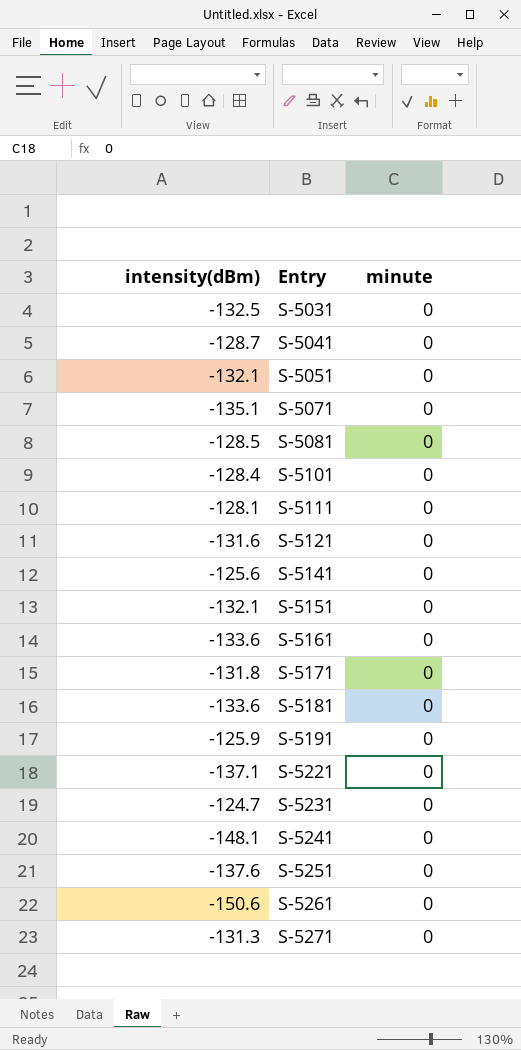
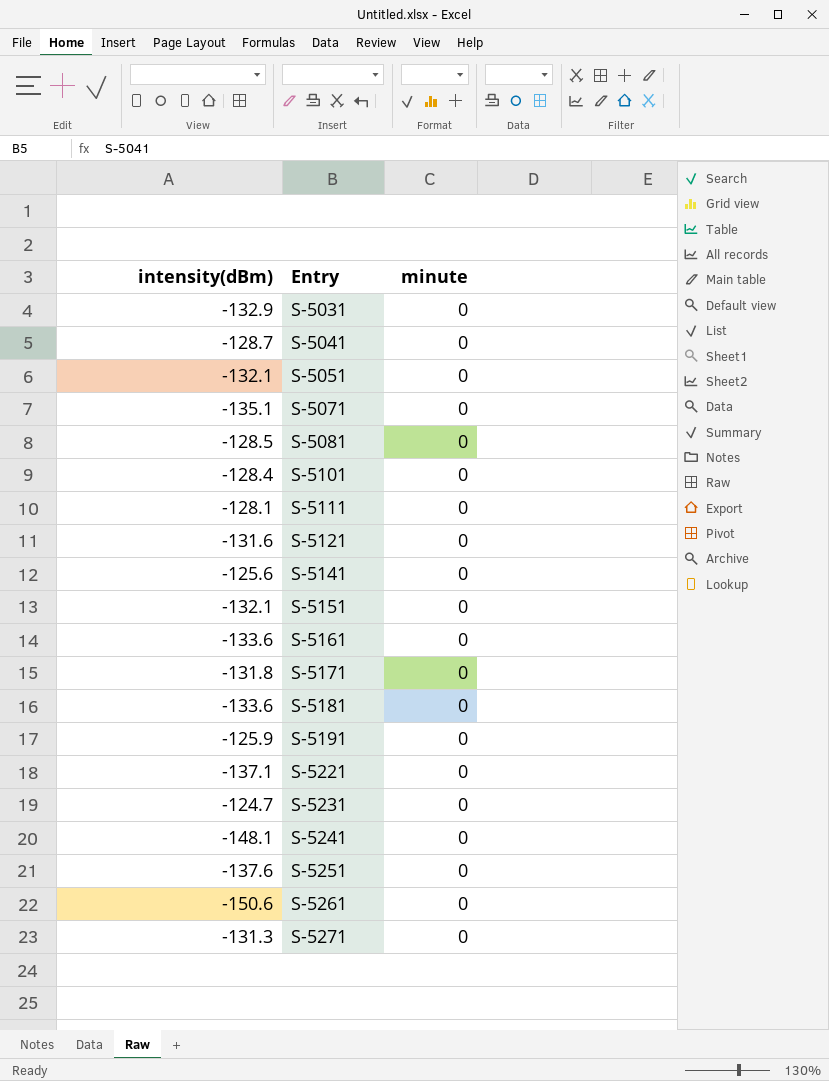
S-5031 | intensity(dBm): -132.5 -> -132.9

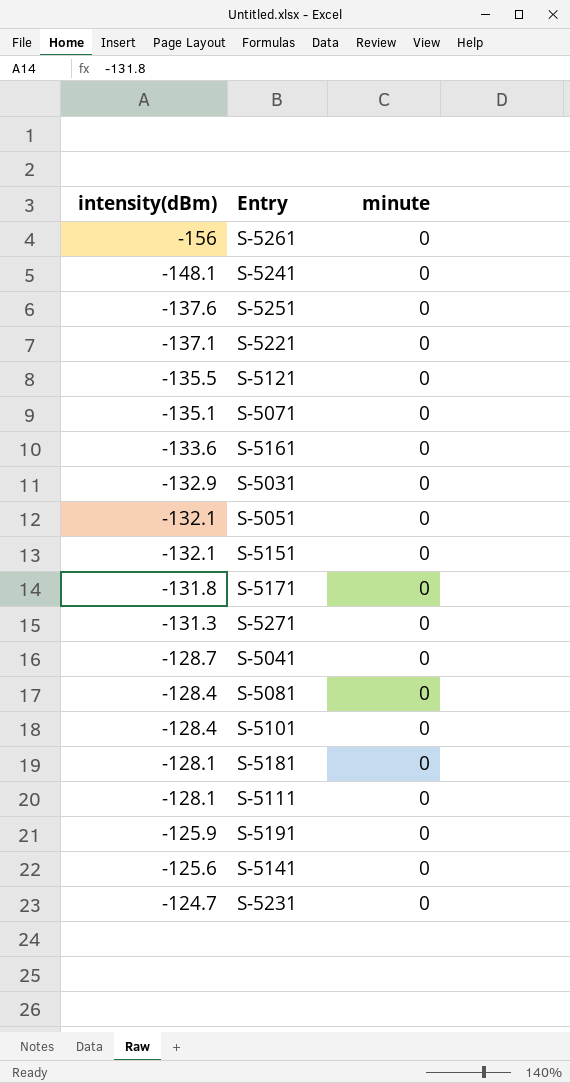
row order: Entry ascending -> intensity(dBm) ascending
S-5261 | intensity(dBm): -150.6 -> -156
S-5121 | intensity(dBm): -131.6 -> -135.5
S-5081 | intensity(dBm): -128.5 -> -128.4
S-5181 | intensity(dBm): -133.6 -> -128.1

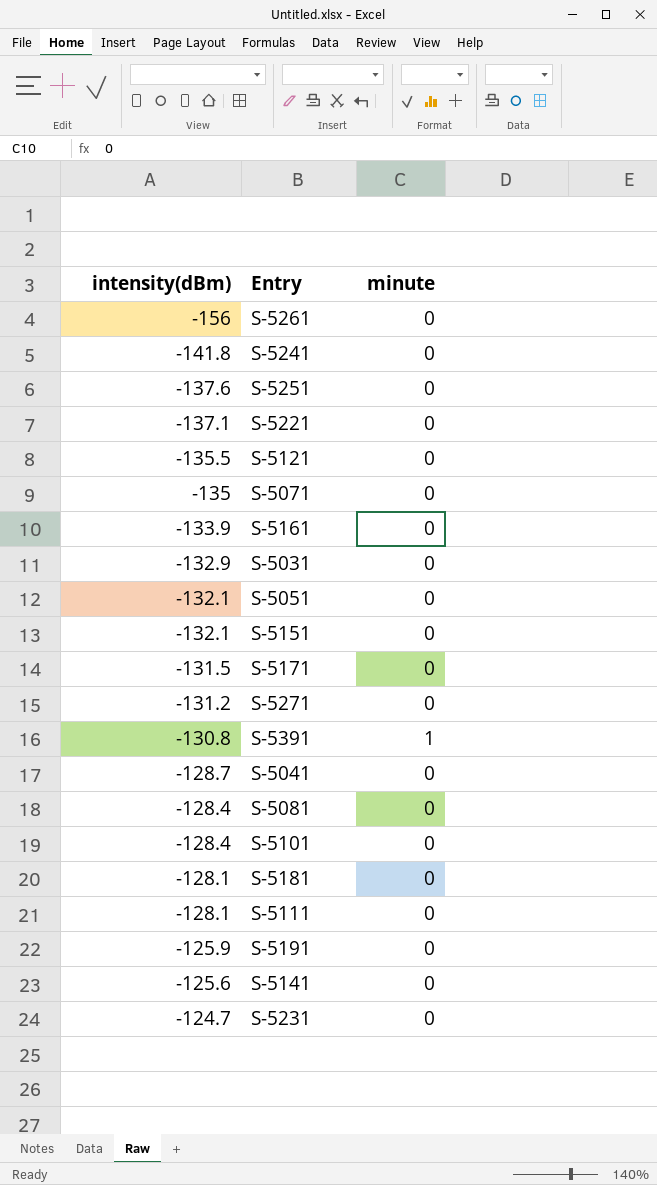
S-5241 | intensity(dBm): -148.1 -> -141.8
S-5071 | intensity(dBm): -135.1 -> -135
S-5161 | intensity(dBm): -133.6 -> -133.9
S-5171 | intensity(dBm): -131.8 -> -131.5
S-5271 | intensity(dBm): -131.3 -> -131.2
row S-5391: none -> -130.8 | 1

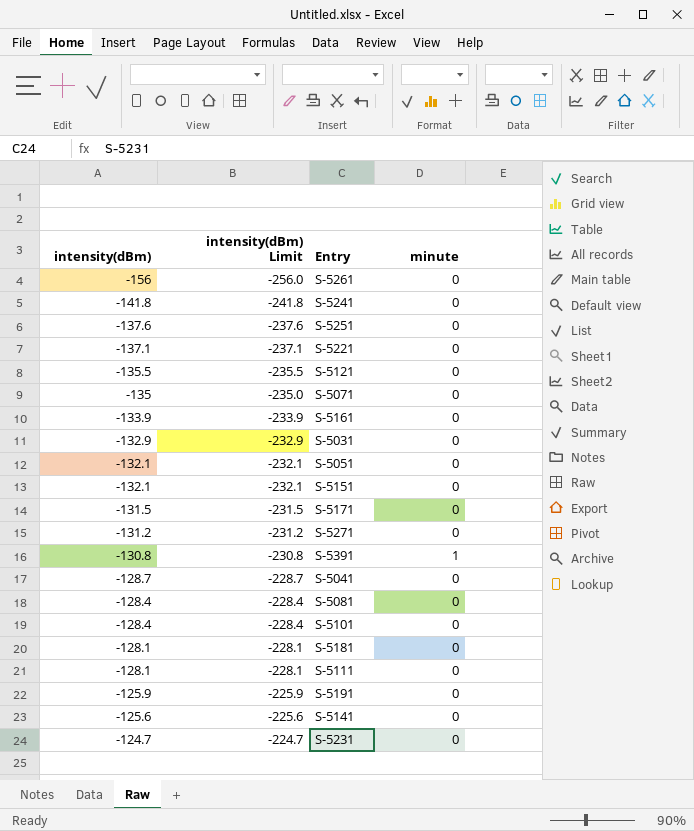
column intensity(dBm) Limit | formula: none -> [intensity(dBm)] - 100

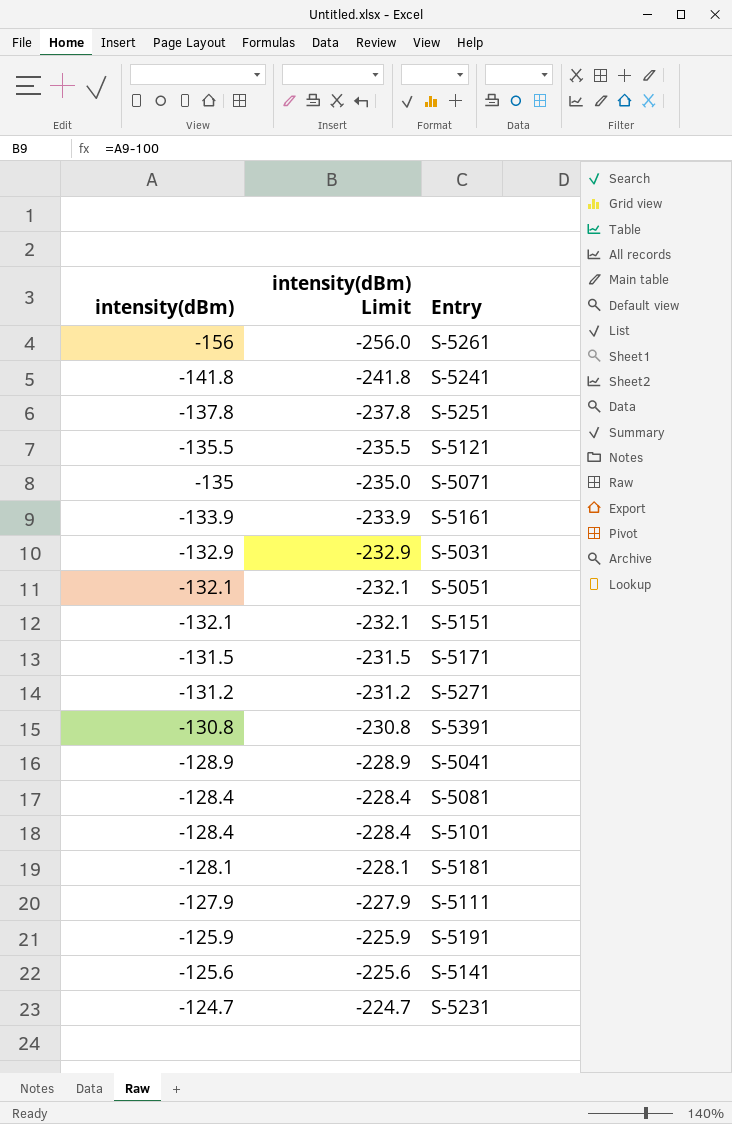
column minute | position: 4 -> none
row S-5221: -137.1 | -237.1 | 0 -> none
S-5251 | intensity(dBm): -137.6 -> -137.8
S-5251 | intensity(dBm) Limit: -237.6 -> -237.8
S-5041 | intensity(dBm): -128.7 -> -128.9
S-5041 | intensity(dBm) Limit: -228.7 -> -228.9
S-5111 | intensity(dBm): -128.1 -> -127.9
S-5111 | intensity(dBm) Limit: -228.1 -> -227.9

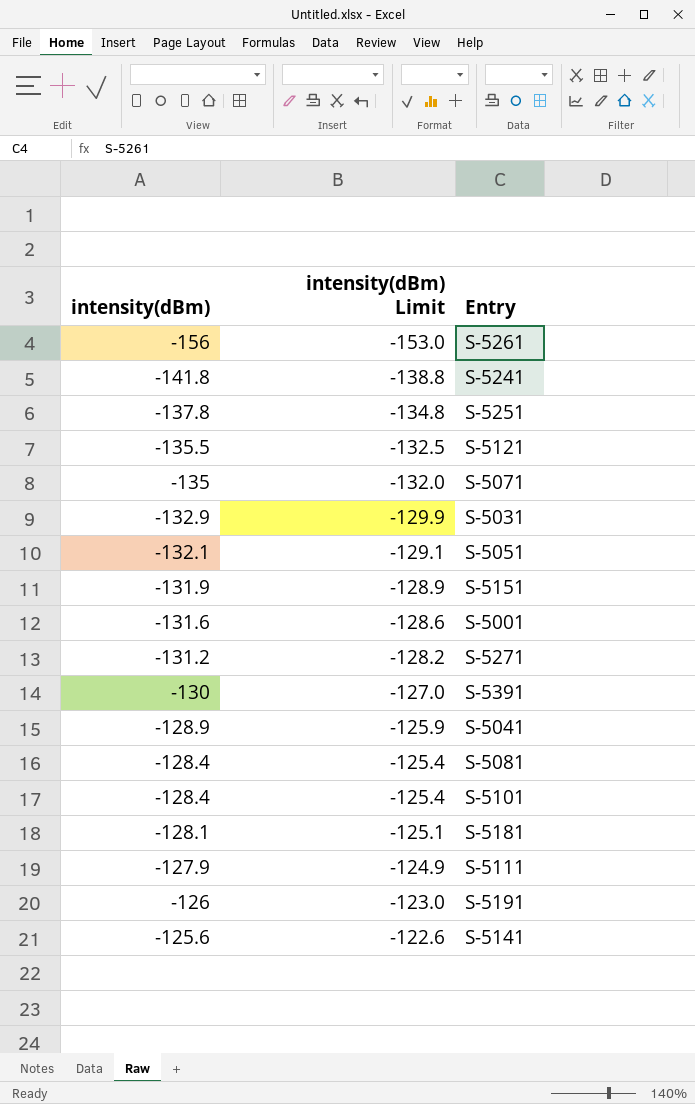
column intensity(dBm) Limit | formula: [intensity(dBm)] - 100 -> [intensity(dBm)] + 3
row S-5161: -133.9 | -233.9 -> none
row S-5171: -131.5 | -231.5 -> none
row S-5231: -124.7 | -224.7 -> none
S-5151 | intensity(dBm): -132.1 -> -131.9
row S-5001: none -> -131.6 | -128.6
S-5391 | intensity(dBm): -130.8 -> -130
S-5191 | intensity(dBm): -125.9 -> -126

